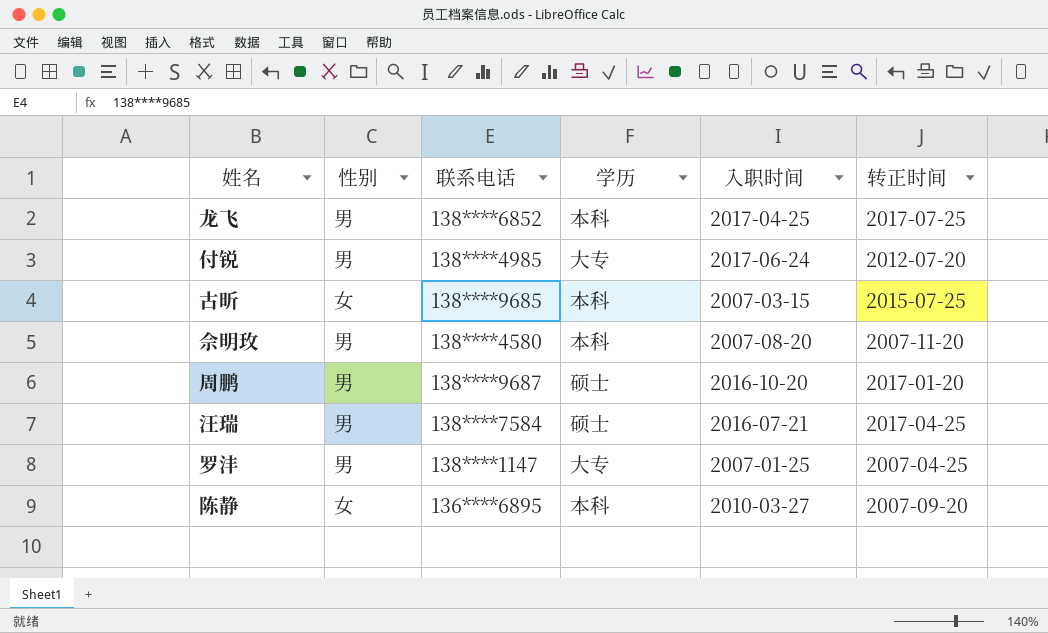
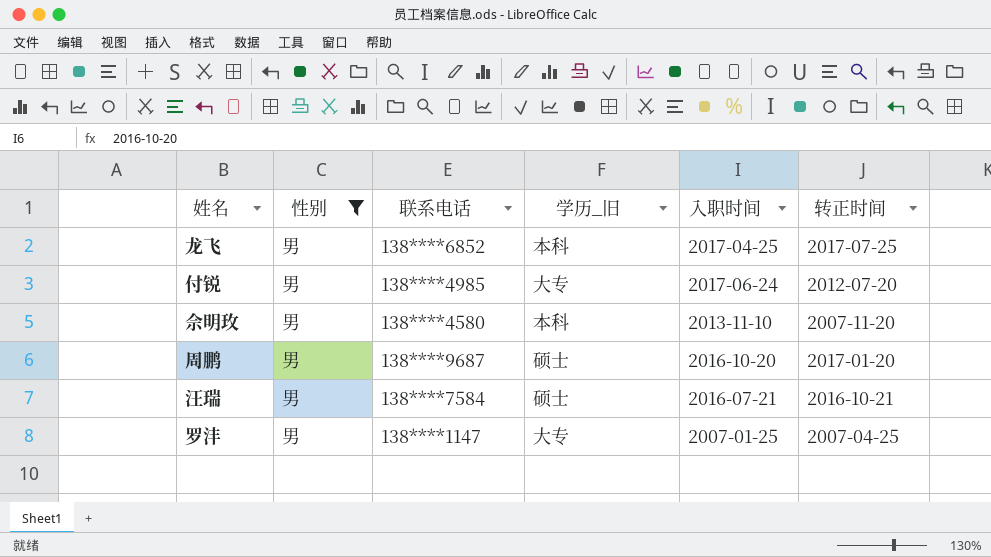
filter: none -> 性别 = 男
column name: 学历 -> 学历_旧
佘明玫 | 入职时间: 2007-08-20 -> 2013-11-10
汪瑞 | 转正时间: 2017-04-25 -> 2016-10-21

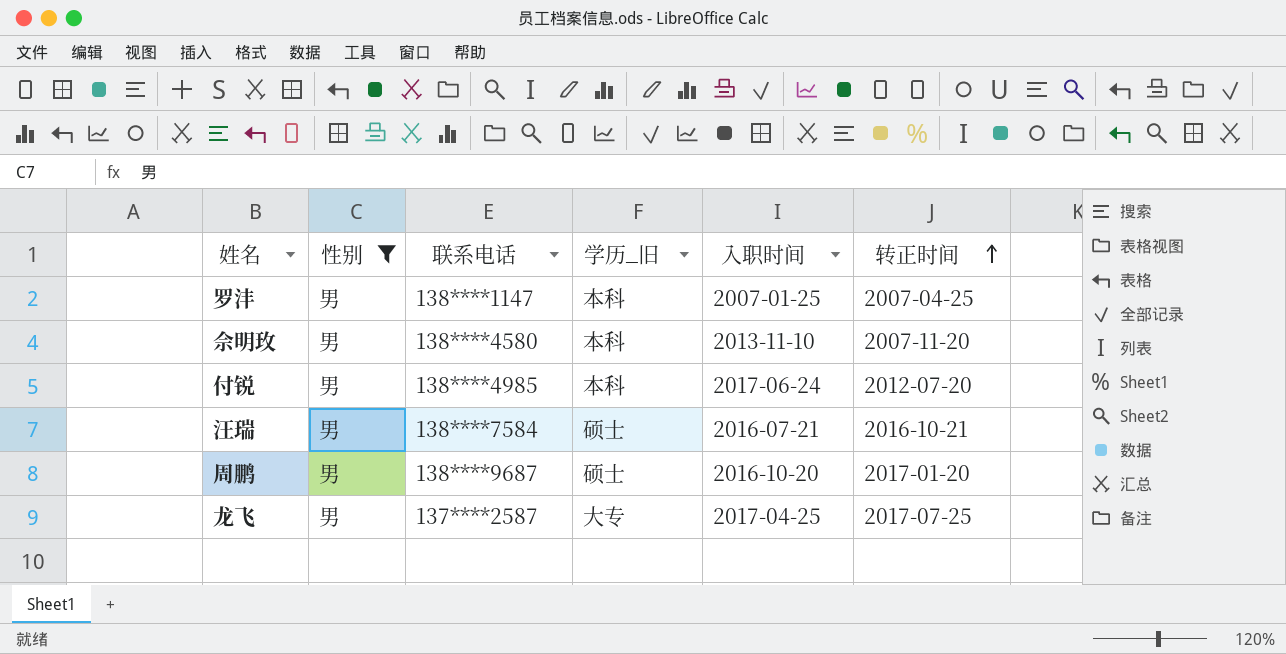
row order: none -> 转正时间 ascending
罗沣 | 学历_旧: 大专 -> 本科
付锐 | 学历_旧: 大专 -> 本科
龙飞 | 联系电话: 138****6852 -> 137****2587
龙飞 | 学历_旧: 本科 -> 大专

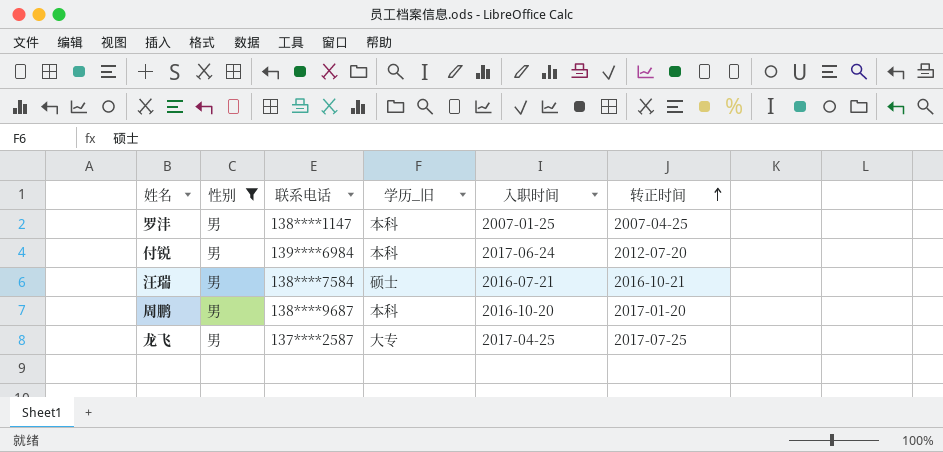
row 佘明玫: 男 | 138****4580 | 本科 | 2013-11-10 | 2007-11-20 -> none
付锐 | 联系电话: 138****4985 -> 139****6984
周鹏 | 学历_旧: 硕士 -> 本科

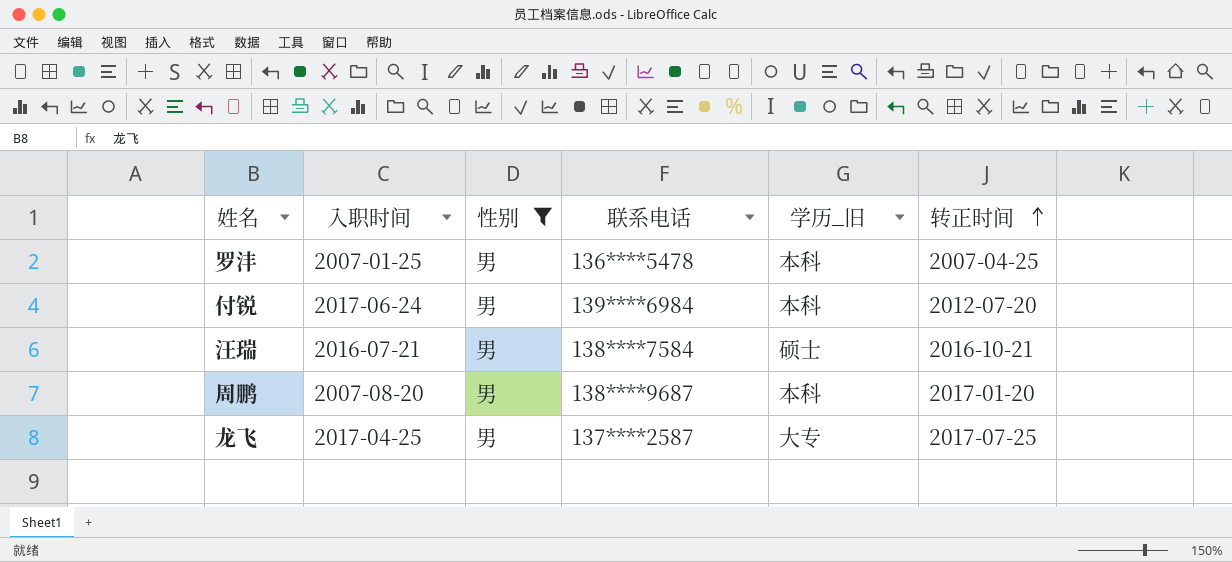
column 入职时间 | position: 5 -> 2
罗沣 | 联系电话: 138****1147 -> 136****5478
周鹏 | 入职时间: 2016-10-20 -> 2007-08-20

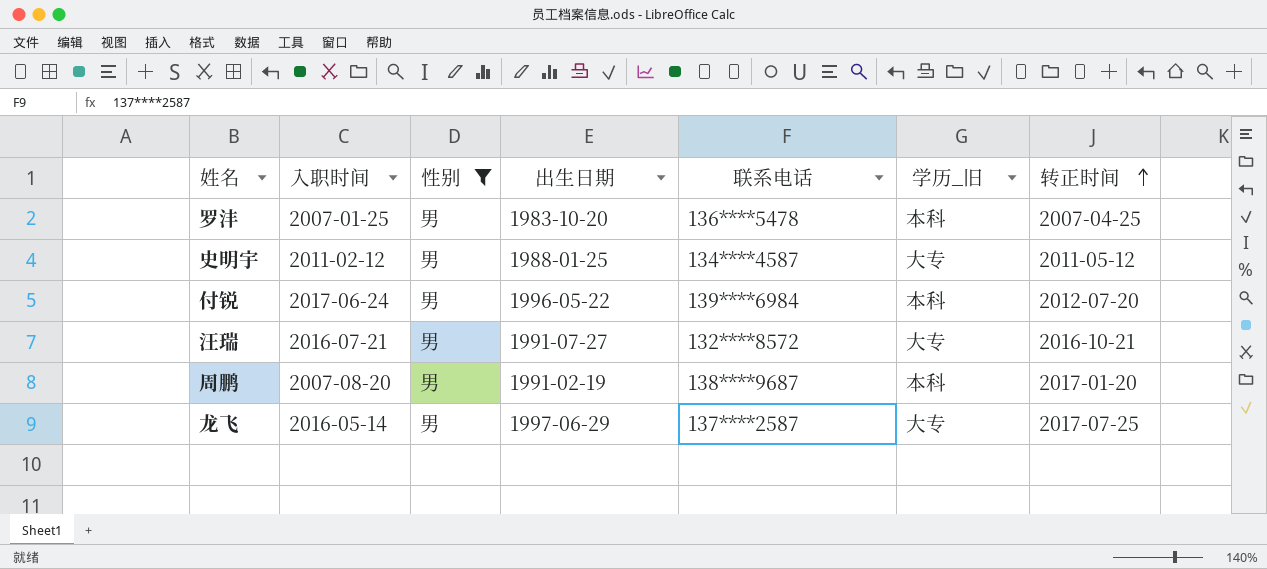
column 出生日期 | position: none -> 4
row 史明宇: none -> 2011-02-12 | 男 | 1988-01-25 | 134****4587 | 大专 | 2011-05-12
汪瑞 | 联系电话: 138****7584 -> 132****8572
汪瑞 | 学历_旧: 硕士 -> 大专
龙飞 | 入职时间: 2017-04-25 -> 2016-05-14

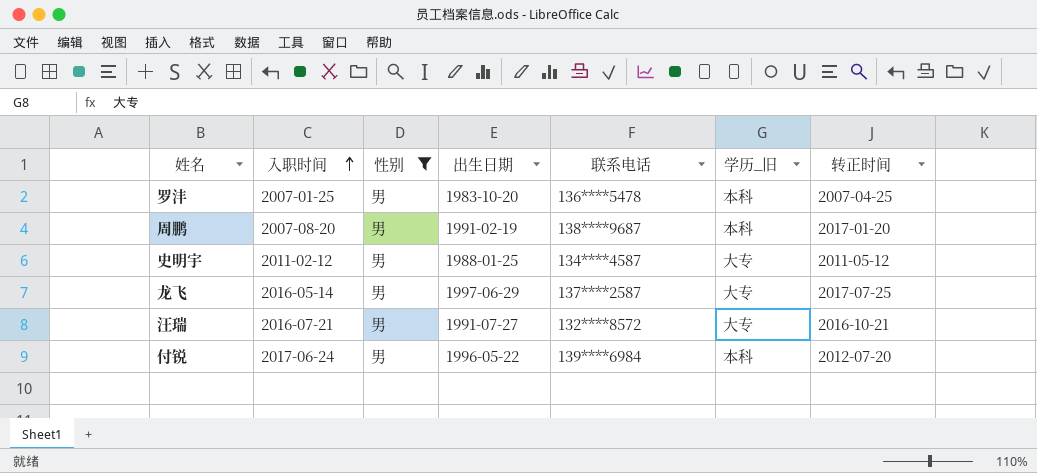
row order: 转正时间 ascending -> 入职时间 ascending

